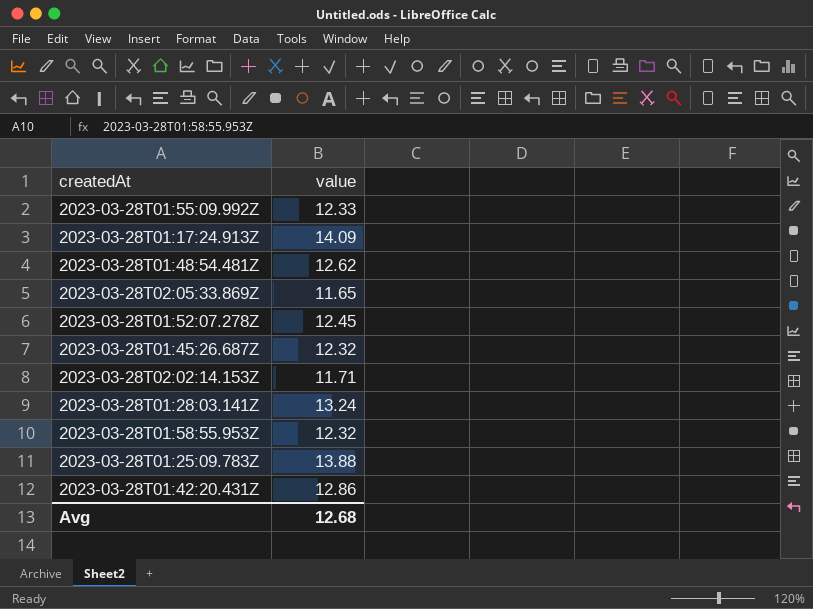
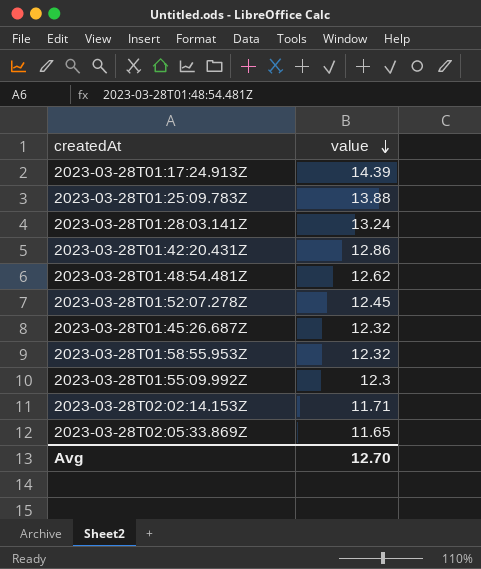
row order: none -> value descending
2023-03-28T01:17:24.913Z | value: 14.09 -> 14.39
2023-03-28T01:55:09.992Z | value: 12.33 -> 12.3
Avg | value: 12.68 -> 12.70

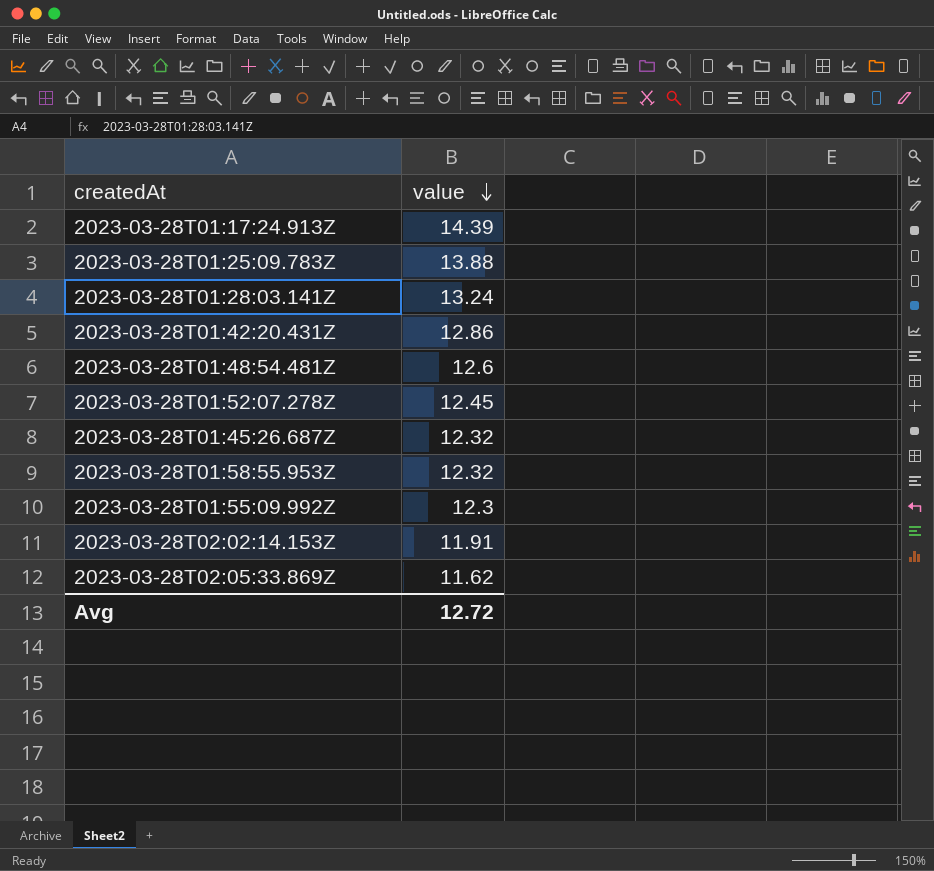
2023-03-28T01:48:54.481Z | value: 12.62 -> 12.6
2023-03-28T02:02:14.153Z | value: 11.71 -> 11.91
2023-03-28T02:05:33.869Z | value: 11.65 -> 11.62
Avg | value: 12.70 -> 12.72

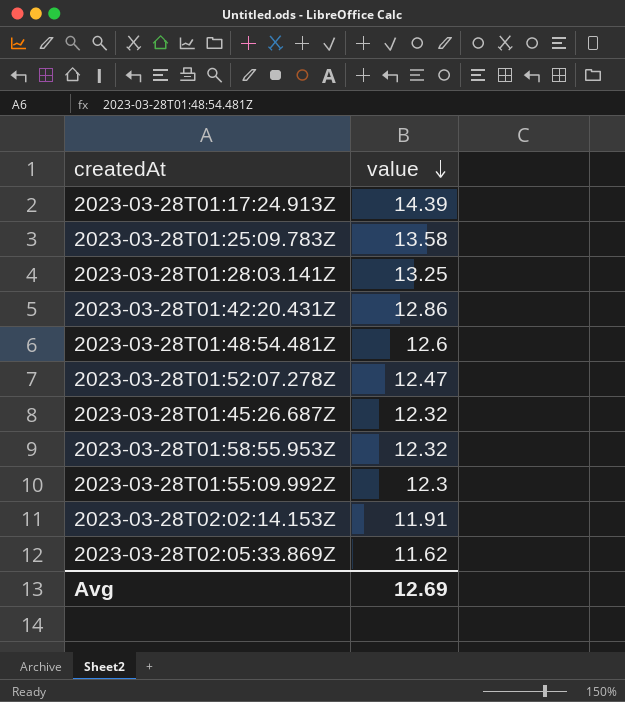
2023-03-28T01:25:09.783Z | value: 13.88 -> 13.58
2023-03-28T01:28:03.141Z | value: 13.24 -> 13.25
2023-03-28T01:52:07.278Z | value: 12.45 -> 12.47
Avg | value: 12.72 -> 12.69

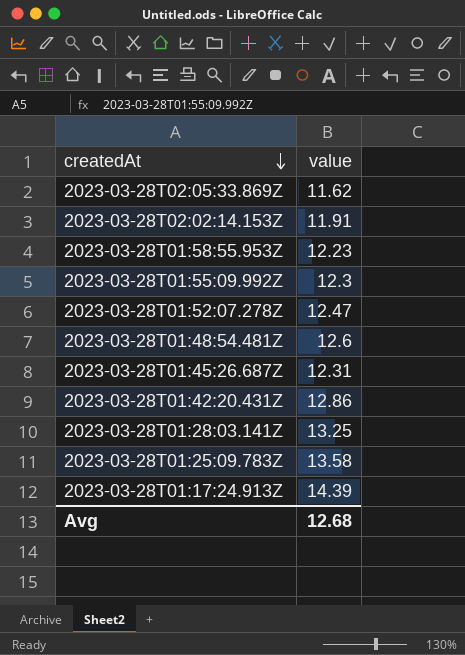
row order: value descending -> createdAt descending
2023-03-28T01:58:55.953Z | value: 12.32 -> 12.23
2023-03-28T01:45:26.687Z | value: 12.32 -> 12.31
Avg | value: 12.69 -> 12.68

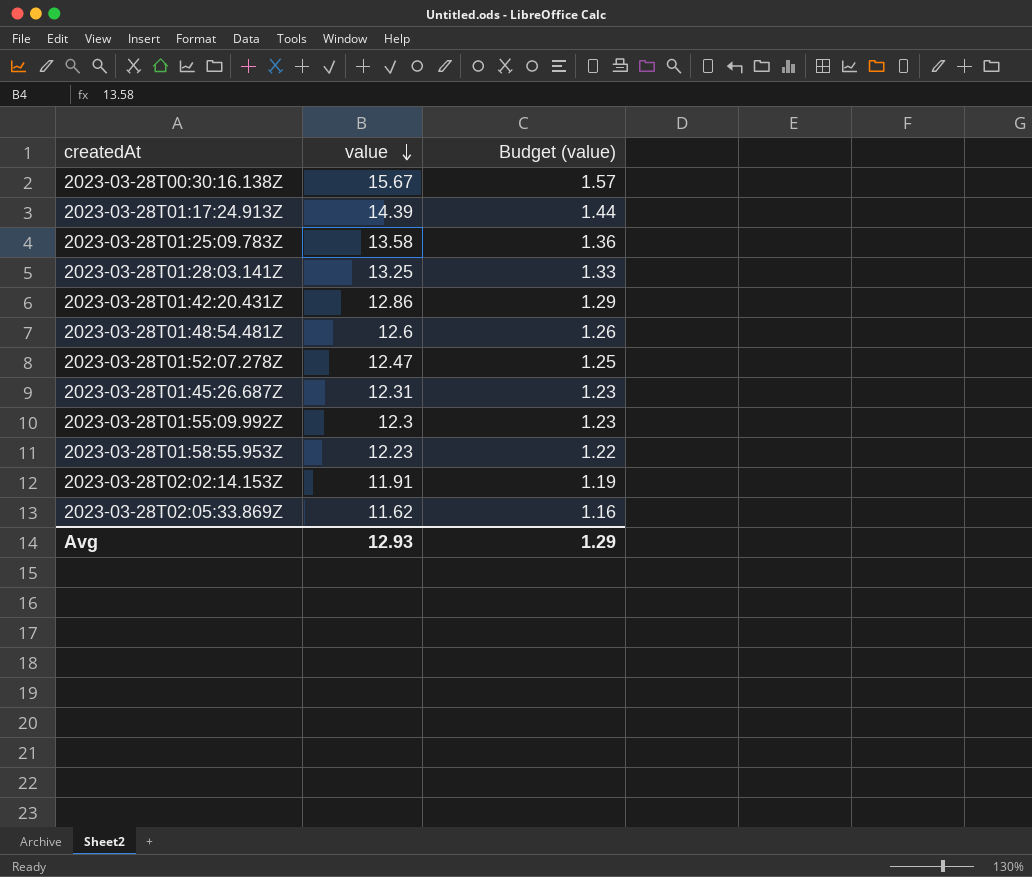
row order: createdAt descending -> value descending
column Budget (value) | formula: none -> [value] * 0.1
row 2023-03-28T00:30:16.138Z: none -> 15.67 | 1.57
Avg | value: 12.68 -> 12.93

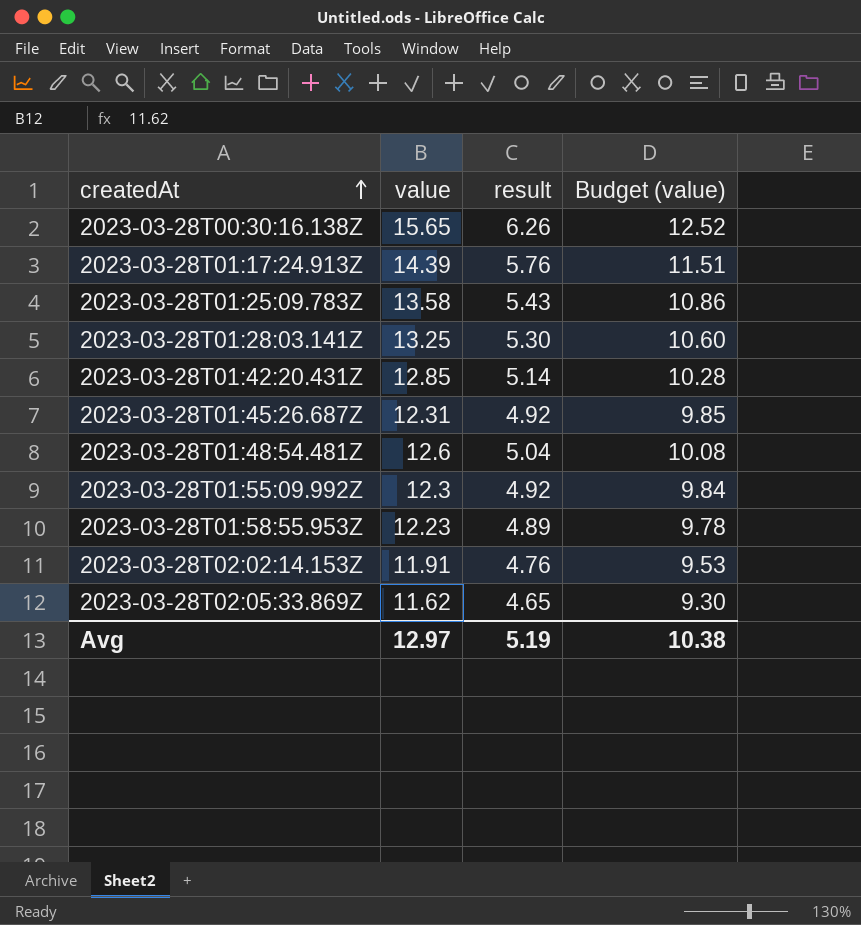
row order: value descending -> createdAt ascending
column result | formula: none -> [value] * 0.4
column Budget (value) | formula: [value] * 0.1 -> [value] * 0.8
row 2023-03-28T01:52:07.278Z: 12.47 | 1.25 -> none
2023-03-28T00:30:16.138Z | value: 15.67 -> 15.65
2023-03-28T01:42:20.431Z | value: 12.86 -> 12.85
Avg | value: 12.93 -> 12.97
Avg | Budget (value): 1.29 -> 10.38

